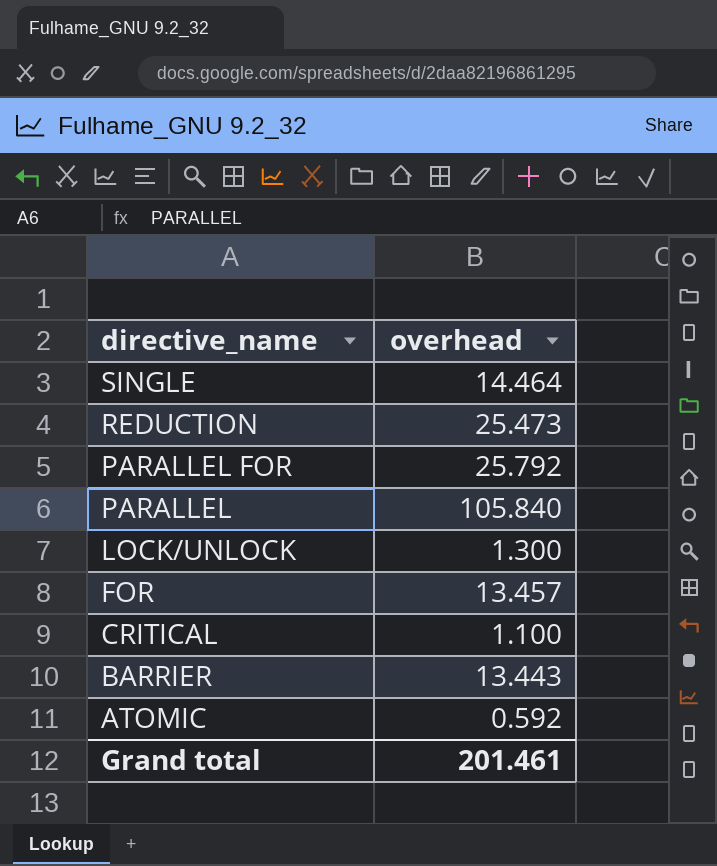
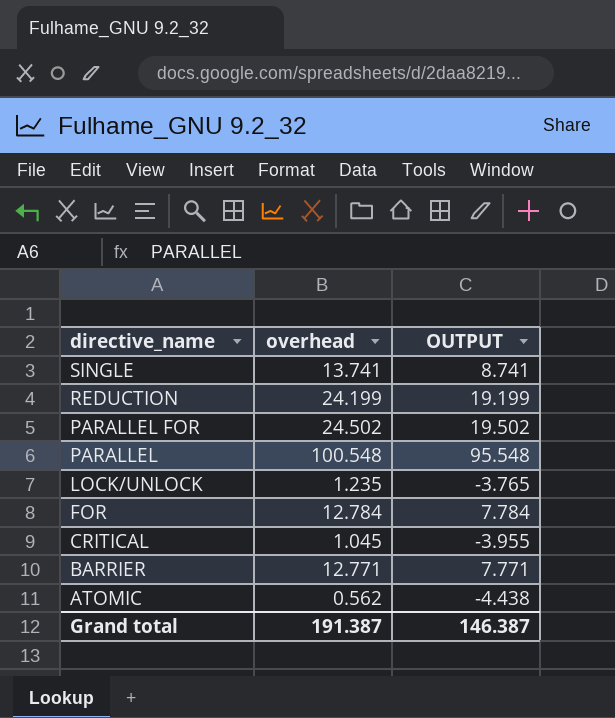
column OUTPUT | formula: none -> [overhead] - 5
SINGLE | overhead: 14.464 -> 13.741
REDUCTION | overhead: 25.473 -> 24.199
PARALLEL FOR | overhead: 25.792 -> 24.502
PARALLEL | overhead: 105.840 -> 100.548
LOCK/UNLOCK | overhead: 1.300 -> 1.235
FOR | overhead: 13.457 -> 12.784
CRITICAL | overhead: 1.100 -> 1.045
BARRIER | overhead: 13.443 -> 12.771
ATOMIC | overhead: 0.592 -> 0.562
Grand total | overhead: 201.461 -> 191.387

